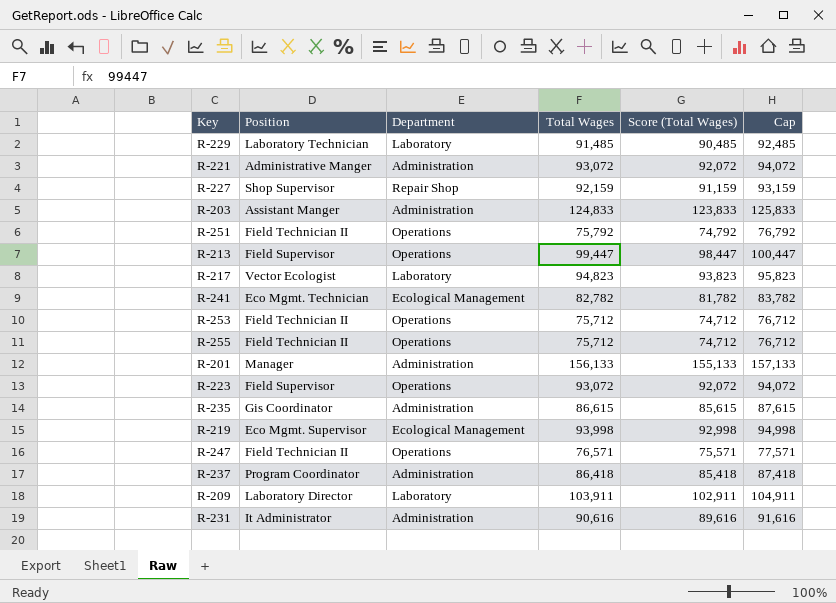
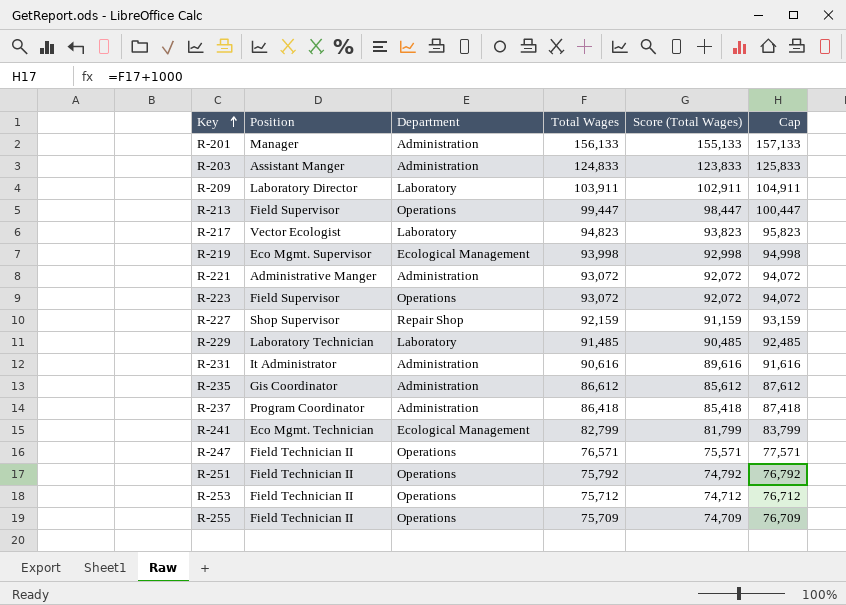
row order: none -> Key ascending
R-235 | Total Wages: 86,615 -> 86,612
R-235 | Score (Total Wages): 85,615 -> 85,612
R-235 | Cap: 87,615 -> 87,612
R-241 | Total Wages: 82,782 -> 82,799
R-241 | Score (Total Wages): 81,782 -> 81,799
R-241 | Cap: 83,782 -> 83,799
R-255 | Total Wages: 75,712 -> 75,709
R-255 | Score (Total Wages): 74,712 -> 74,709
R-255 | Cap: 76,712 -> 76,709

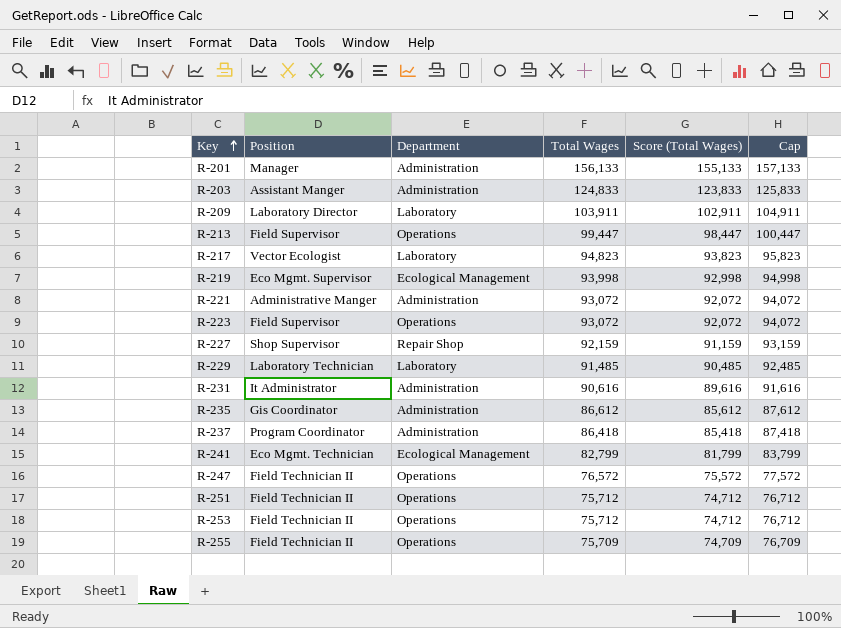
R-247 | Total Wages: 76,571 -> 76,572
R-247 | Score (Total Wages): 75,571 -> 75,572
R-247 | Cap: 77,571 -> 77,572
R-251 | Total Wages: 75,792 -> 75,712
R-251 | Score (Total Wages): 74,792 -> 74,712
R-251 | Cap: 76,792 -> 76,712

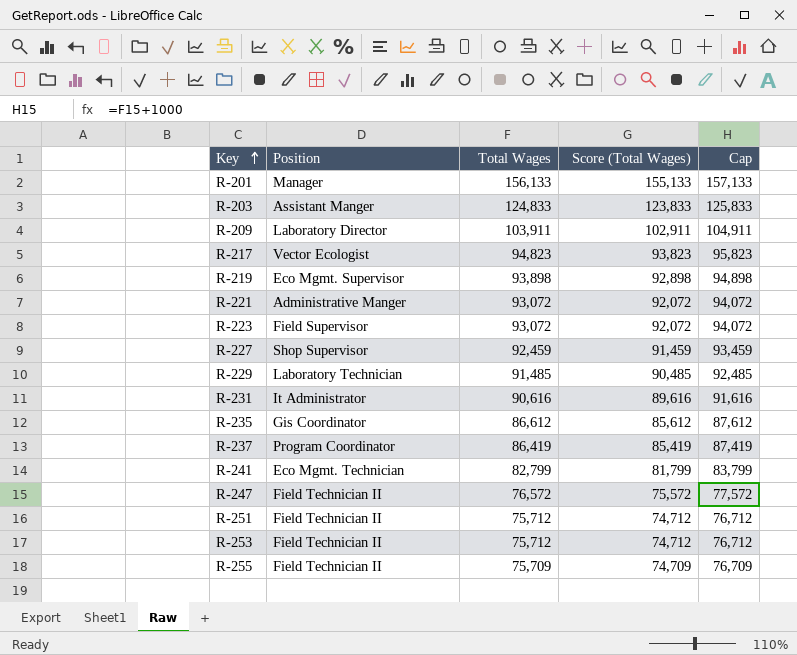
column Department | position: 3 -> none
row R-213: Field Supervisor | Operations | 99,447 | 98,447 | 100,447 -> none
R-219 | Total Wages: 93,998 -> 93,898
R-219 | Score (Total Wages): 92,998 -> 92,898
R-219 | Cap: 94,998 -> 94,898
R-227 | Total Wages: 92,159 -> 92,459
R-227 | Score (Total Wages): 91,159 -> 91,459
R-227 | Cap: 93,159 -> 93,459
R-237 | Total Wages: 86,418 -> 86,419
R-237 | Score (Total Wages): 85,418 -> 85,419
R-237 | Cap: 87,418 -> 87,419

